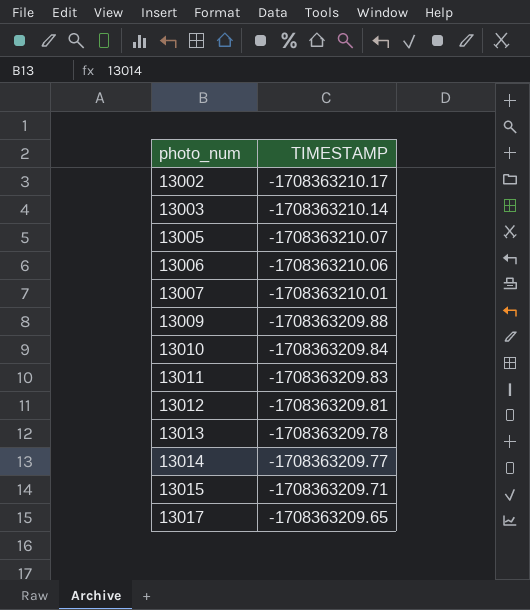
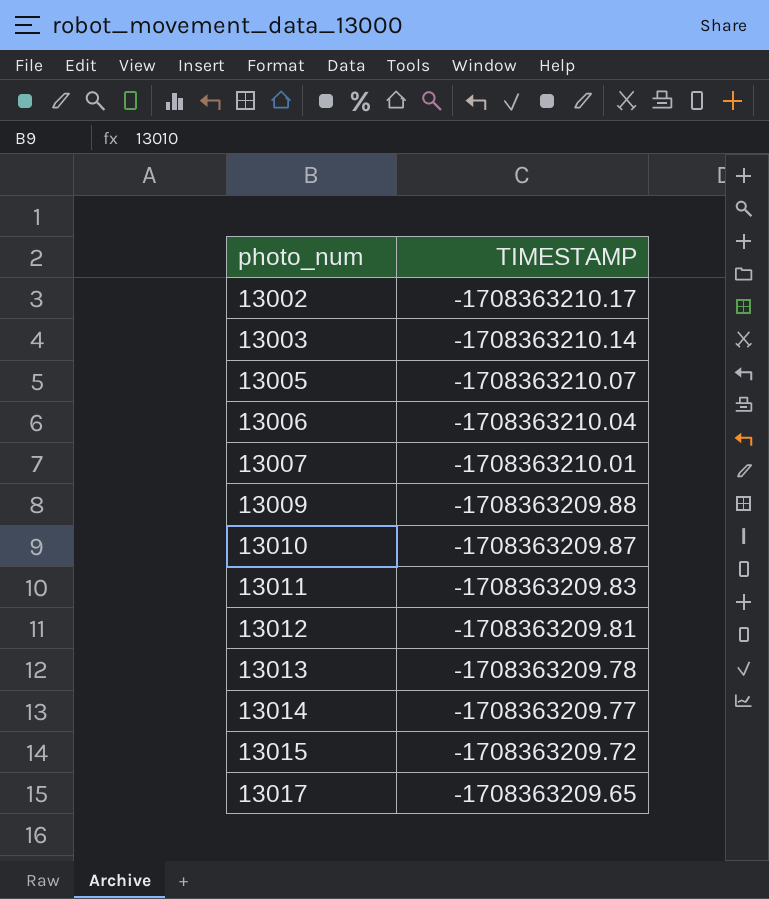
13006 | TIMESTAMP: -1708363210.06 -> -1708363210.04
13010 | TIMESTAMP: -1708363209.84 -> -1708363209.87
13015 | TIMESTAMP: -1708363209.71 -> -1708363209.72

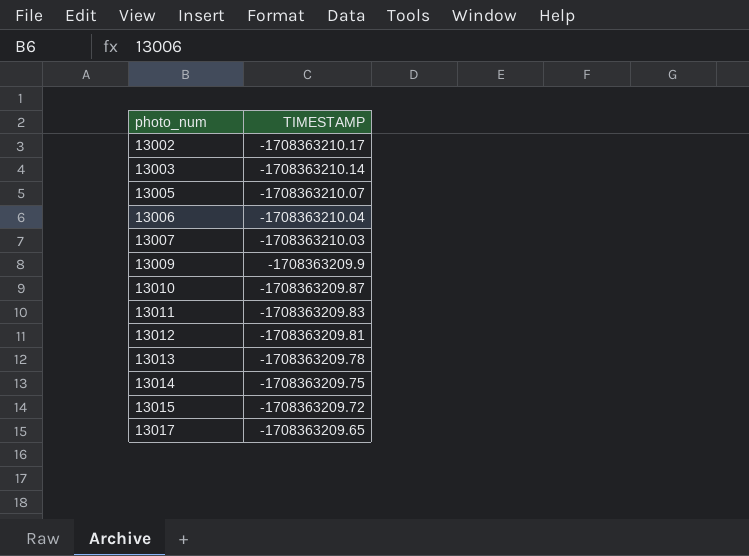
13007 | TIMESTAMP: -1708363210.01 -> -1708363210.03
13009 | TIMESTAMP: -1708363209.88 -> -1708363209.9
13014 | TIMESTAMP: -1708363209.77 -> -1708363209.75

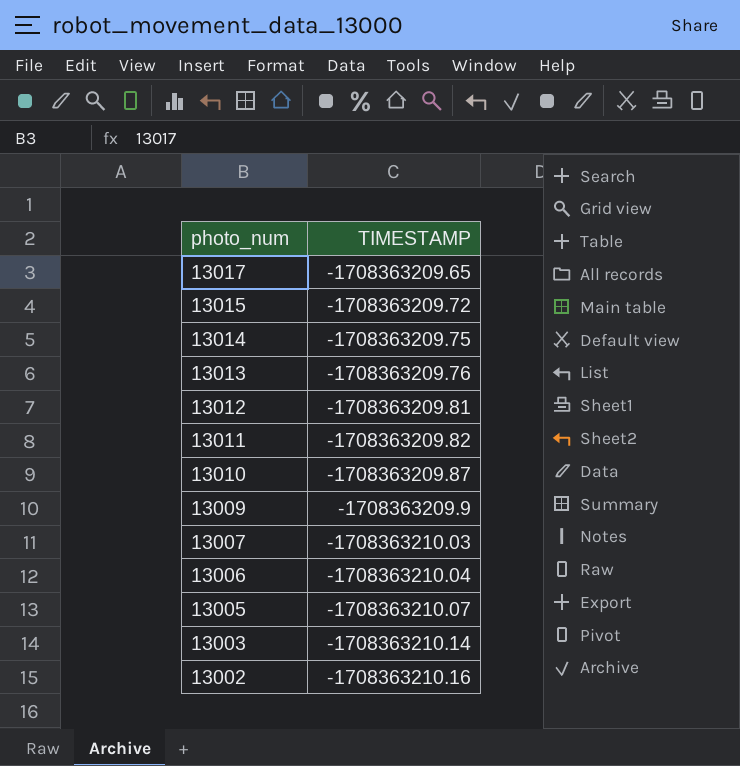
row order: photo_num ascending -> photo_num descending
13013 | TIMESTAMP: -1708363209.78 -> -1708363209.76
13011 | TIMESTAMP: -1708363209.83 -> -1708363209.82
13002 | TIMESTAMP: -1708363210.17 -> -1708363210.16

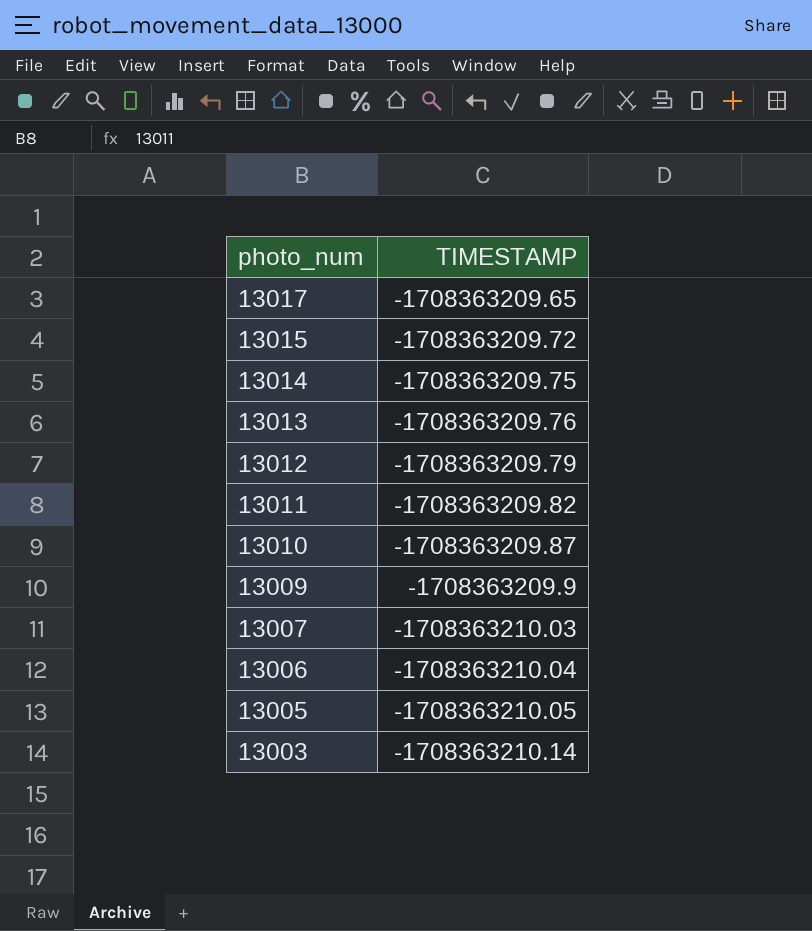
row 13002: -1708363210.16 -> none
13012 | TIMESTAMP: -1708363209.81 -> -1708363209.79
13005 | TIMESTAMP: -1708363210.07 -> -1708363210.05

